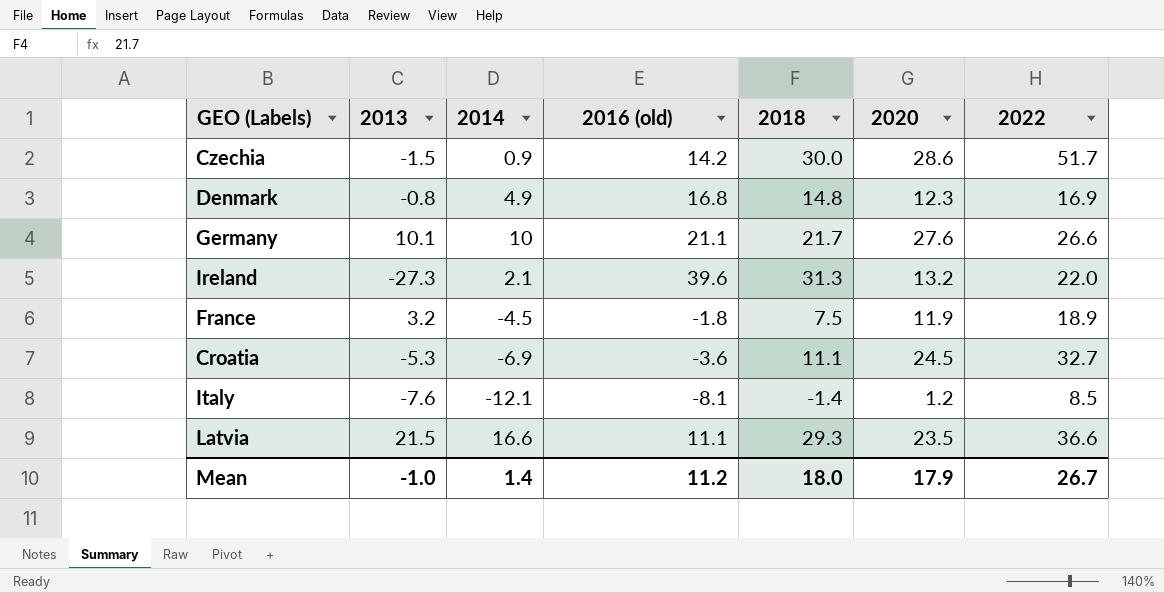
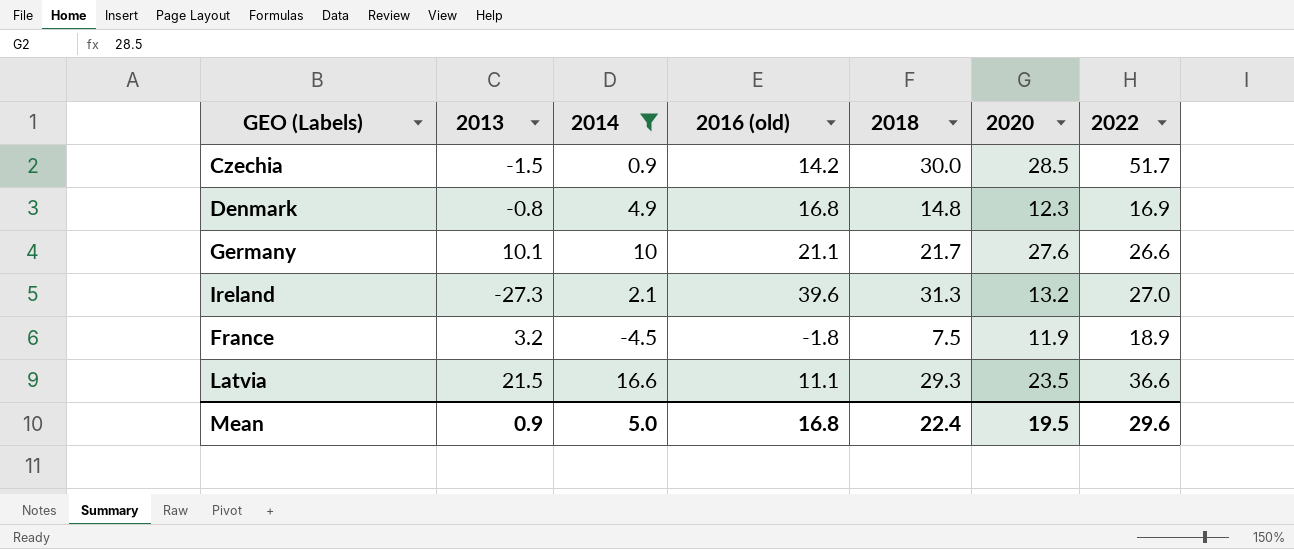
filter: none -> 2014 >= -4.5
Czechia | 2020: 28.6 -> 28.5
Ireland | 2022: 22.0 -> 27.0
Mean | 2013: -1.0 -> 0.9
Mean | 2014: 1.4 -> 5.0
Mean | 2016 (old): 11.2 -> 16.8
Mean | 2018: 18.0 -> 22.4
Mean | 2020: 17.9 -> 19.5
Mean | 2022: 26.7 -> 29.6

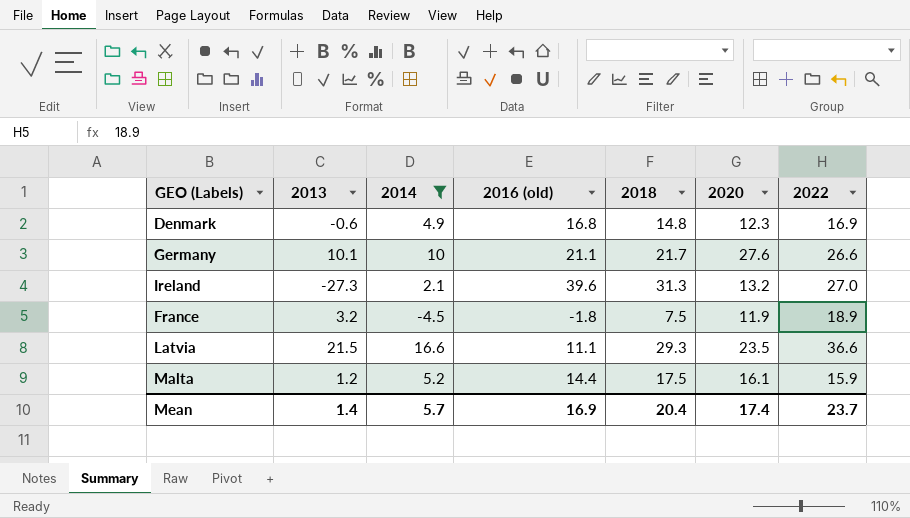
row Czechia: -1.5 | 0.9 | 14.2 | 30.0 | 28.5 | 51.7 -> none
Denmark | 2013: -0.8 -> -0.6
row Malta: none -> 1.2 | 5.2 | 14.4 | 17.5 | 16.1 | 15.9
Mean | 2013: 0.9 -> 1.4
Mean | 2014: 5.0 -> 5.7
Mean | 2016 (old): 16.8 -> 16.9
Mean | 2018: 22.4 -> 20.4
Mean | 2020: 19.5 -> 17.4
Mean | 2022: 29.6 -> 23.7

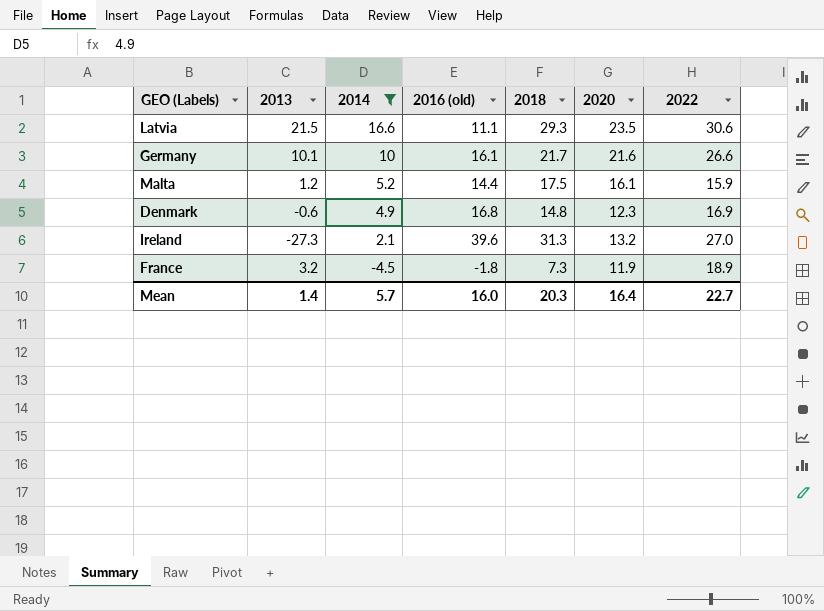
row order: none -> 2014 descending
Latvia | 2022: 36.6 -> 30.6
Germany | 2016 (old): 21.1 -> 16.1
Germany | 2020: 27.6 -> 21.6
France | 2018: 7.5 -> 7.3
Mean | 2016 (old): 16.9 -> 16.0
Mean | 2018: 20.4 -> 20.3
Mean | 2020: 17.4 -> 16.4
Mean | 2022: 23.7 -> 22.7

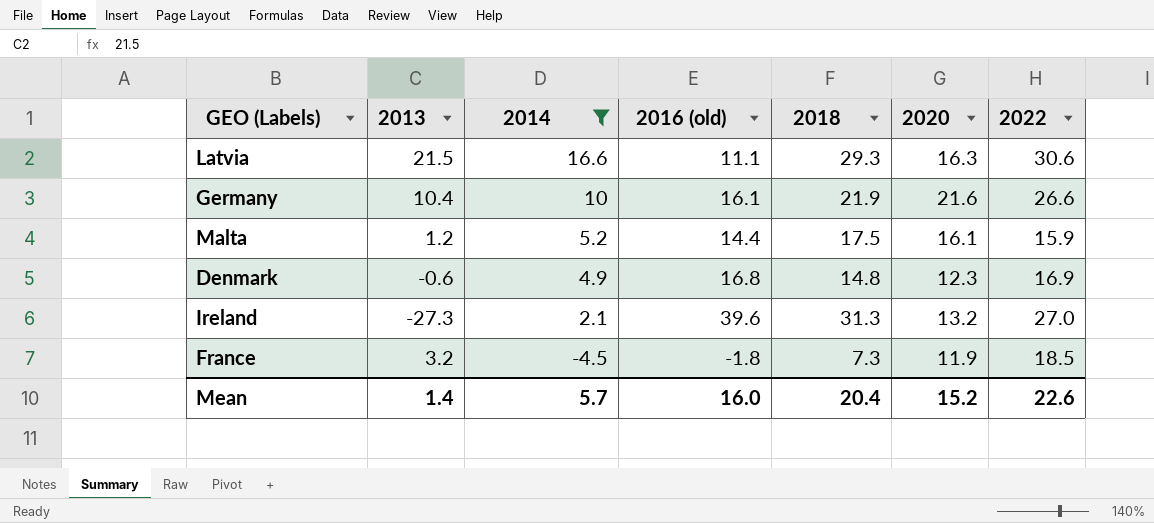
Latvia | 2020: 23.5 -> 16.3
Germany | 2013: 10.1 -> 10.4
Germany | 2018: 21.7 -> 21.9
France | 2022: 18.9 -> 18.5
Mean | 2018: 20.3 -> 20.4
Mean | 2020: 16.4 -> 15.2
Mean | 2022: 22.7 -> 22.6

